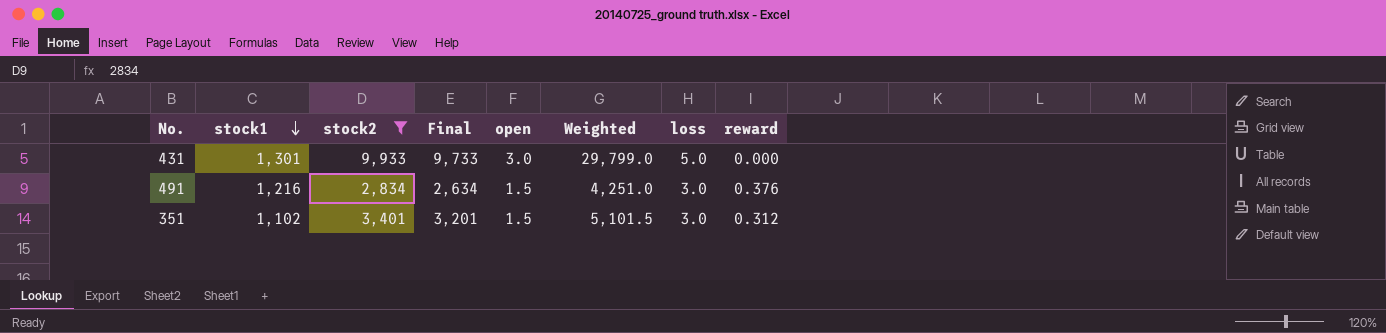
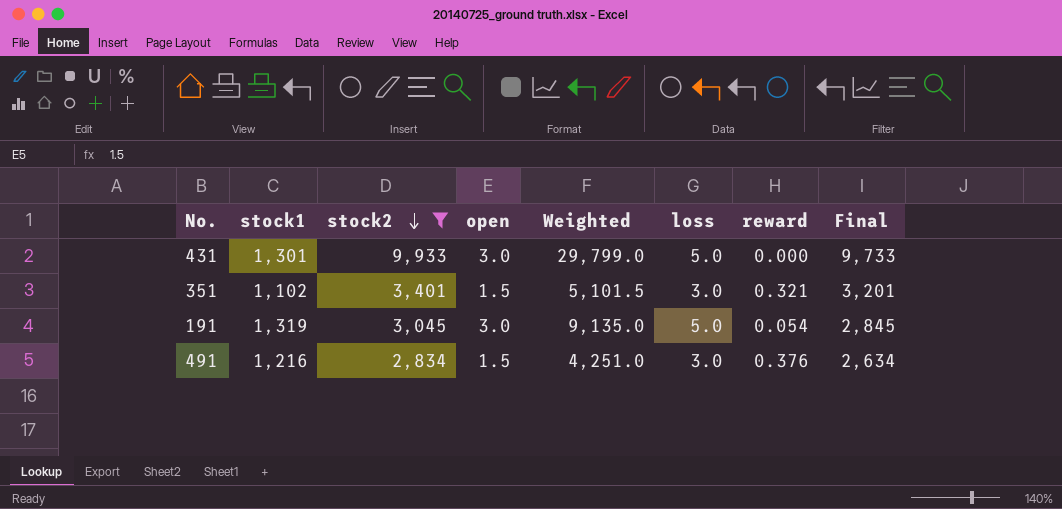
row order: stock1 descending -> stock2 descending
column Final | position: 4 -> 8
351 | reward: 0.312 -> 0.321
row 191: none -> 1,319 | 3,045 | 3.0 | 9,135.0 | 5.0 | 0.054 | 2,845

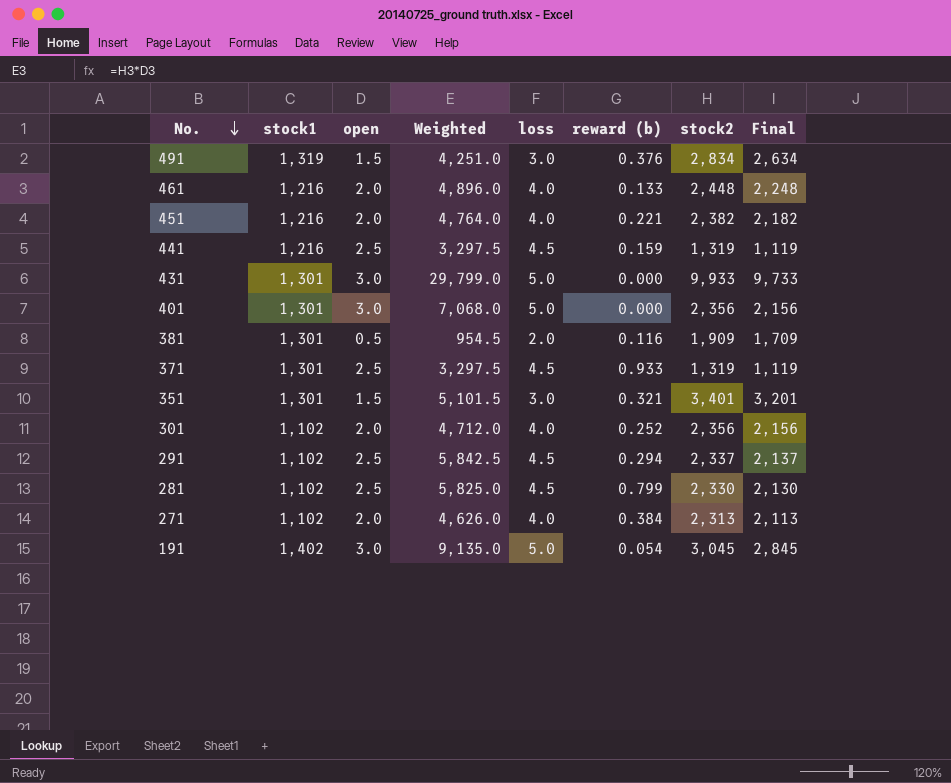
filter: stock2 >= 2,834 -> none
row order: stock2 descending -> No. descending
column name: reward -> reward (b)
column stock2 | position: 3 -> 7
491 | stock1: 1,216 -> 1,319
351 | stock1: 1,102 -> 1,301
191 | stock1: 1,319 -> 1,402

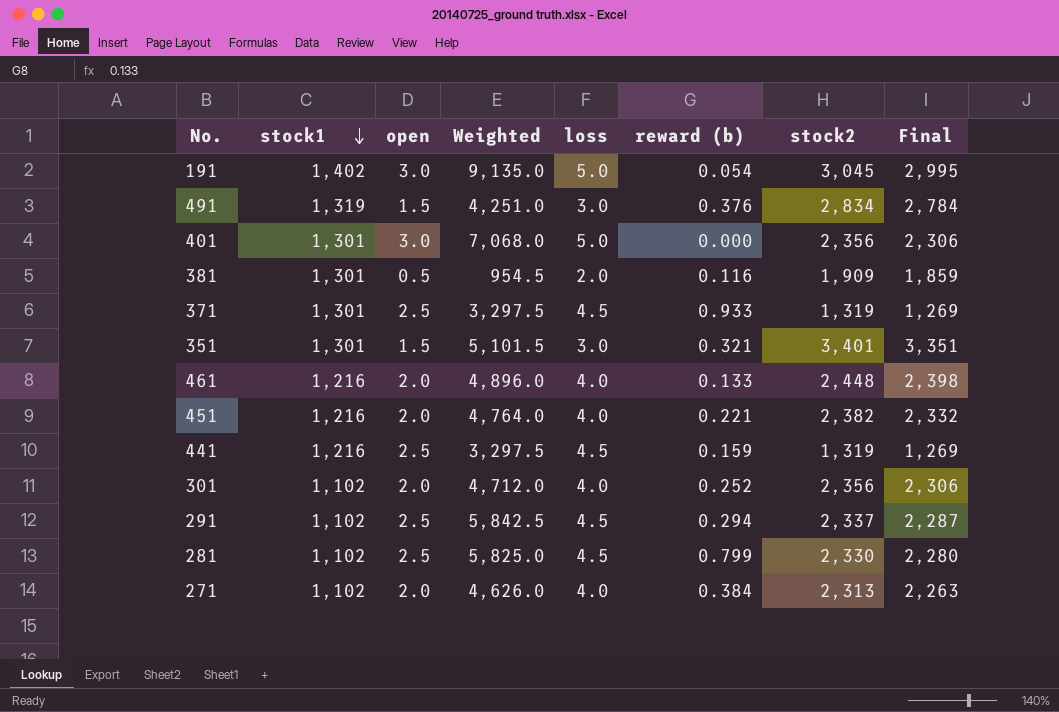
row order: No. descending -> stock1 descending
column Final | formula: [stock2] - 200 -> [stock2] - 50
row 431: 1,301 | 3.0 | 29,799.0 | 5.0 | 0.000 | 9,933 | 9,733 -> none

